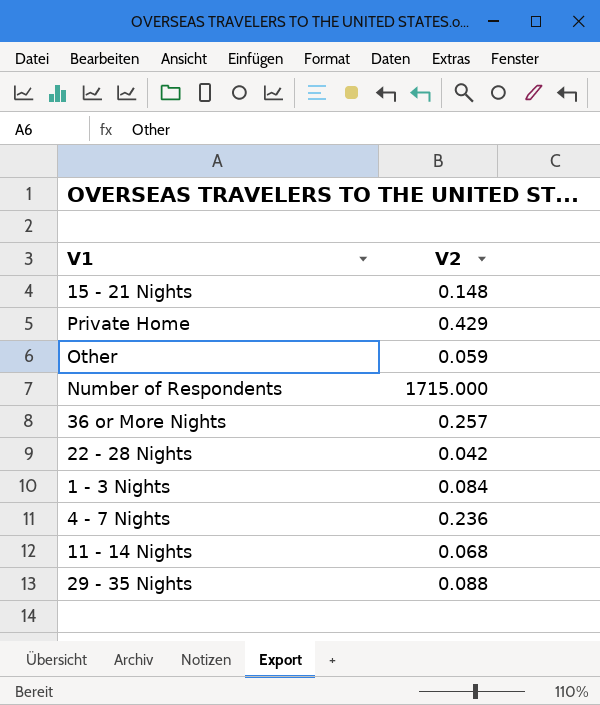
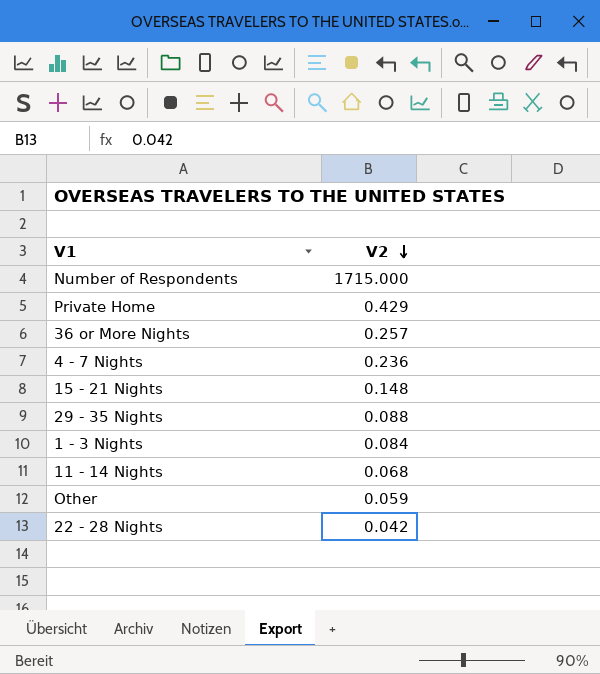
row order: none -> V2 descending

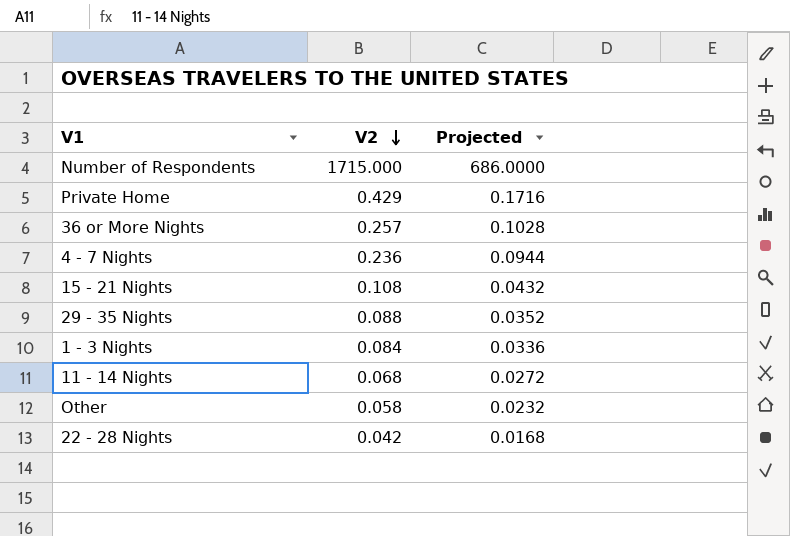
column Projected | formula: none -> [V2] * 0.4
15 - 21 Nights | V2: 0.148 -> 0.108
Other | V2: 0.059 -> 0.058

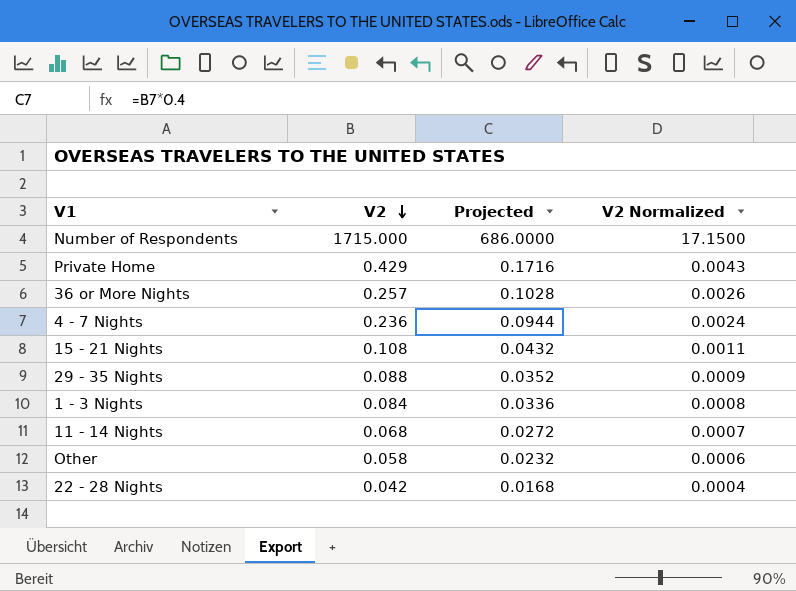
column V2 Normalized | formula: none -> [V2] * 0.01

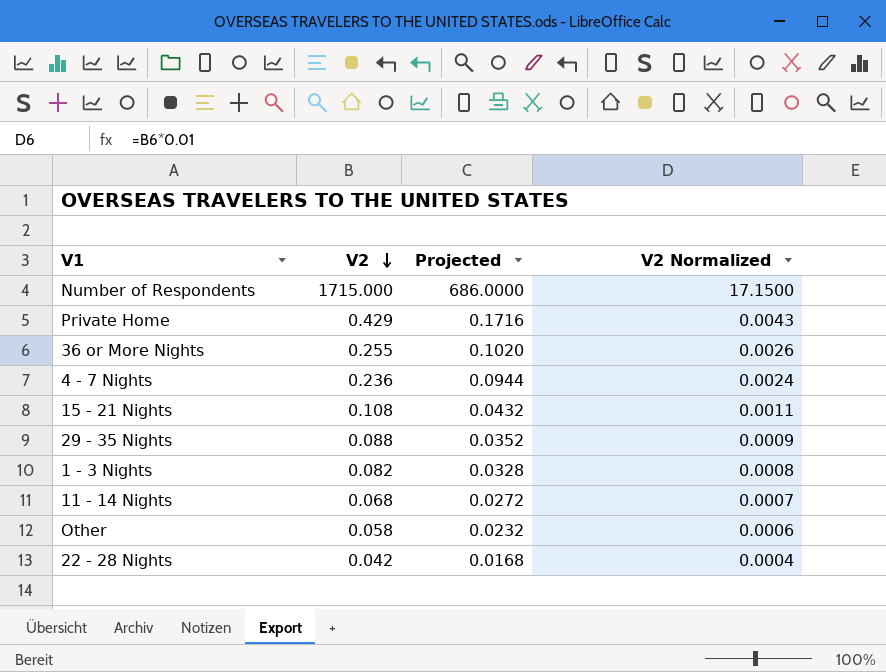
36 or More Nights | V2: 0.257 -> 0.255
36 or More Nights | Projected: 0.1028 -> 0.1020
1 - 3 Nights | V2: 0.084 -> 0.082
1 - 3 Nights | Projected: 0.0336 -> 0.0328

